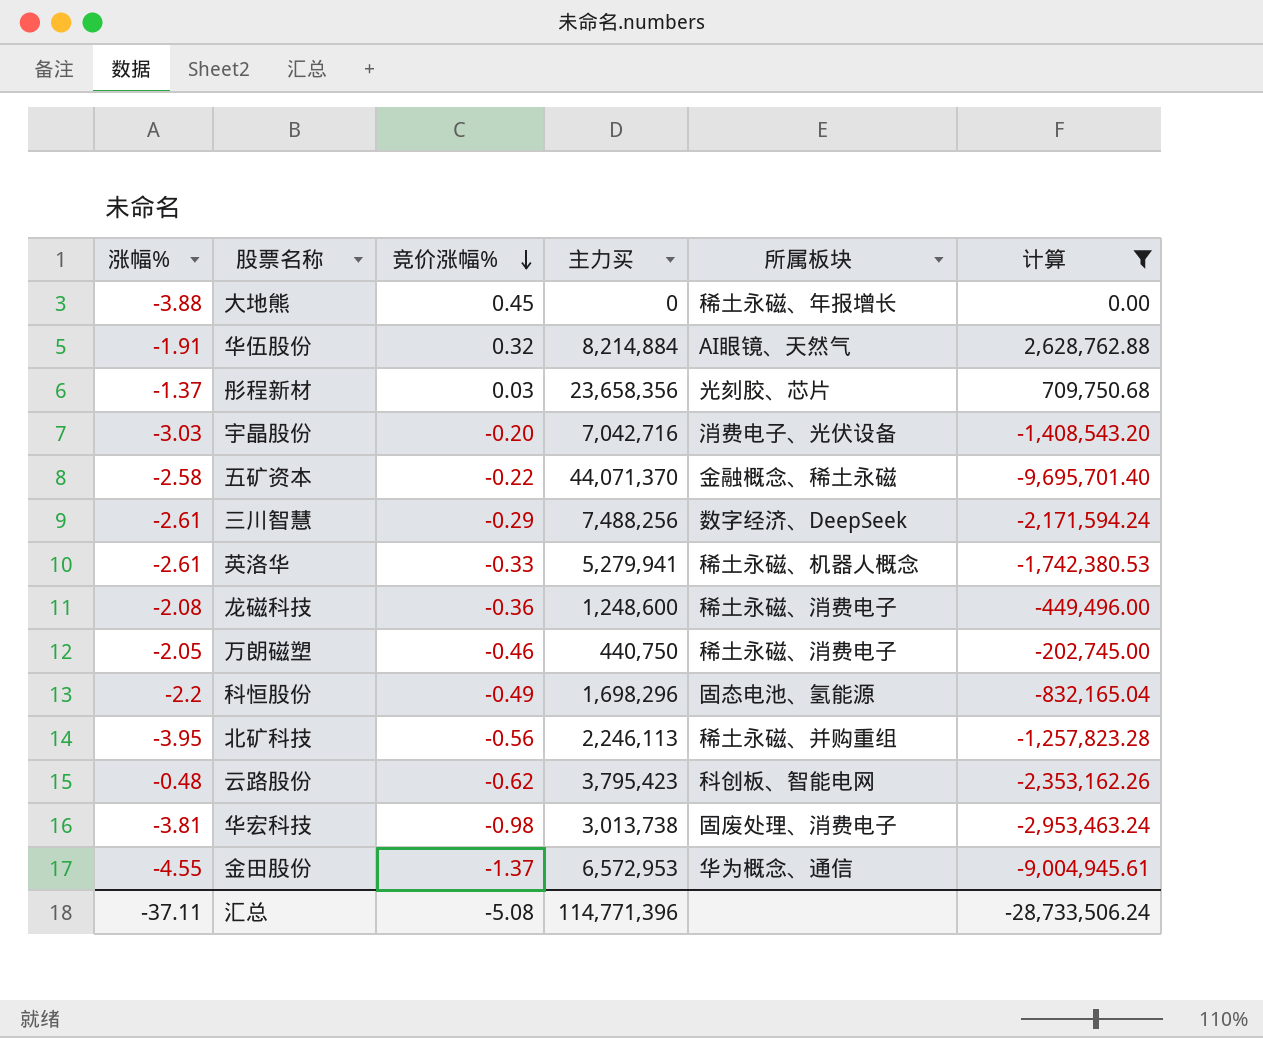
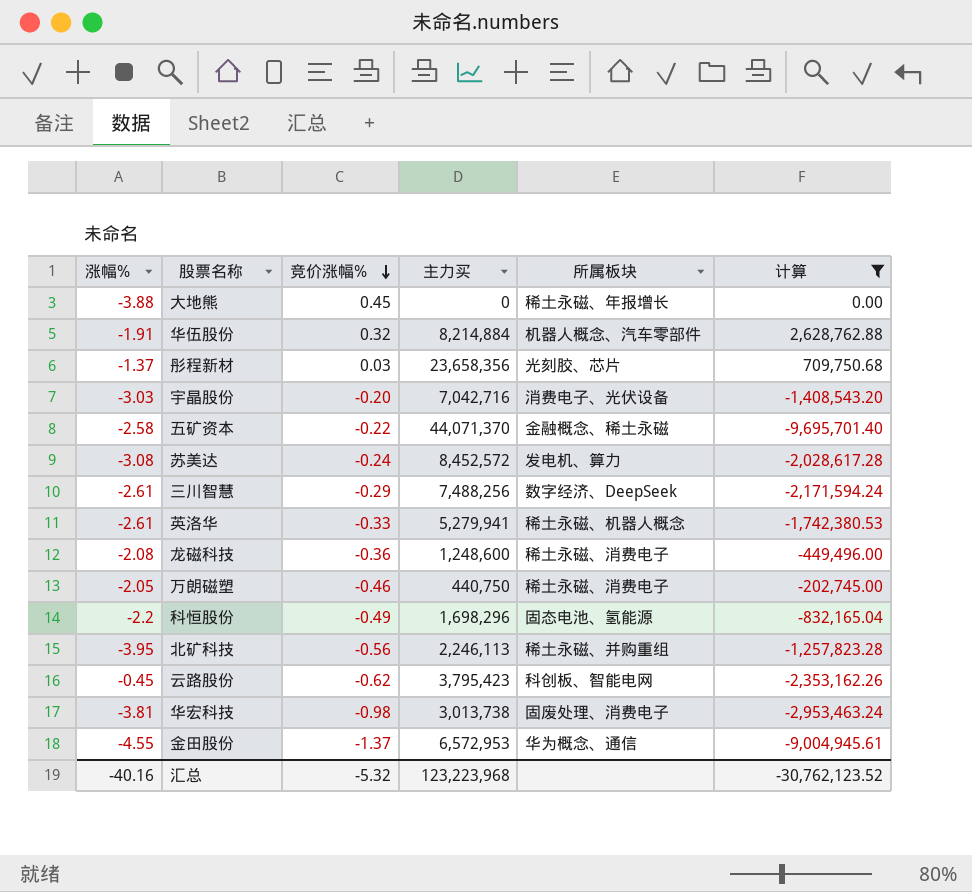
华伍股份 | 所属板块: AI眼镜、天然气 -> 机器人概念、汽车零部件
row 苏美达: none -> -3.08 | -0.24 | 8,452,572 | 发电机、算力 | -2,028,617.28
云路股份 | 涨幅%: -0.48 -> -0.45
汇总 | 涨幅%: -37.11 -> -40.16
汇总 | 竞价涨幅%: -5.08 -> -5.32
汇总 | 主力买: 114,771,396 -> 123,223,968
汇总 | 计算: -28,733,506.24 -> -30,762,123.52

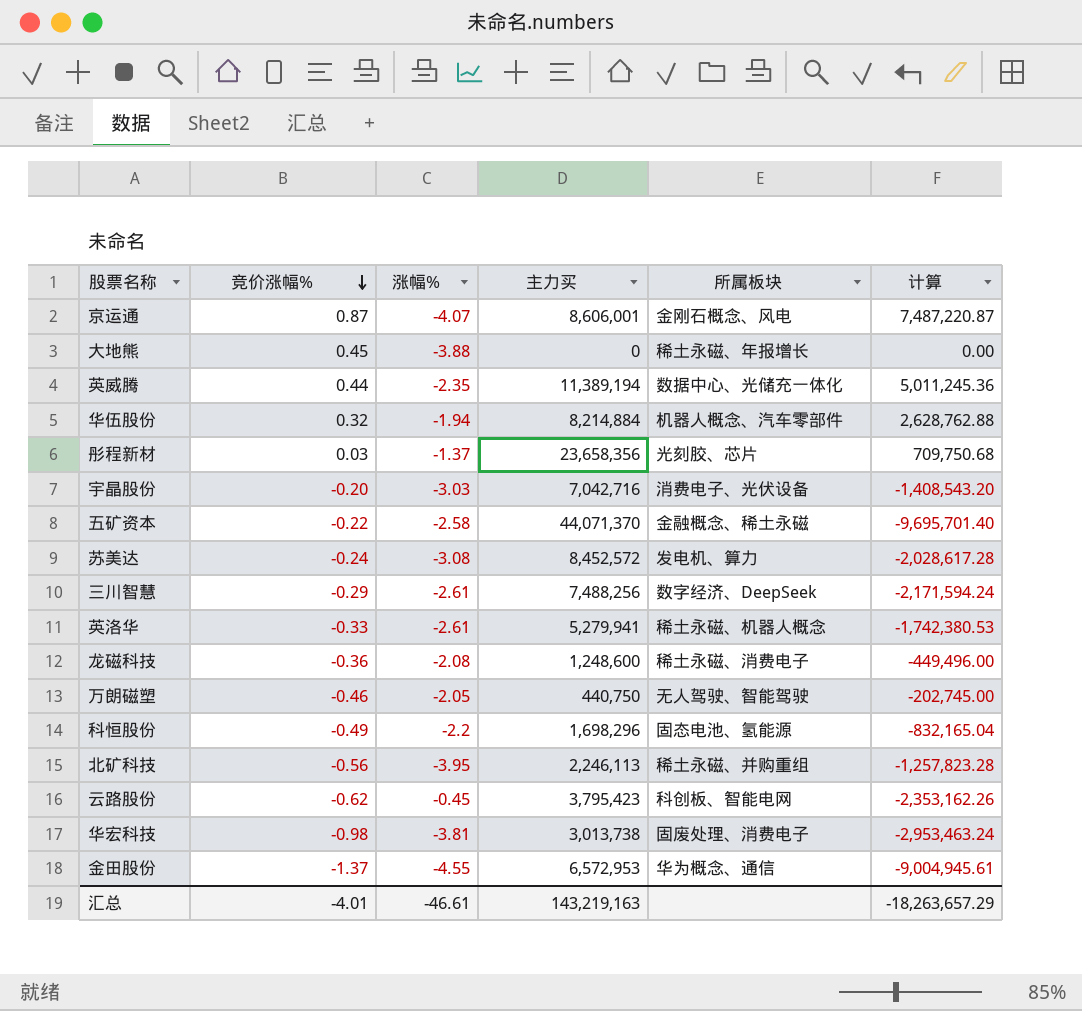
filter: 计算 <= 2,628,762.88 -> none
column 涨幅% | position: 1 -> 3
华伍股份 | 涨幅%: -1.91 -> -1.94
万朗磁塑 | 所属板块: 稀土永磁、消费电子 -> 无人驾驶、智能驾驶
汇总 | 竞价涨幅%: -5.32 -> -4.01
汇总 | 涨幅%: -40.16 -> -46.61
汇总 | 主力买: 123,223,968 -> 143,219,163
汇总 | 计算: -30,762,123.52 -> -18,263,657.29

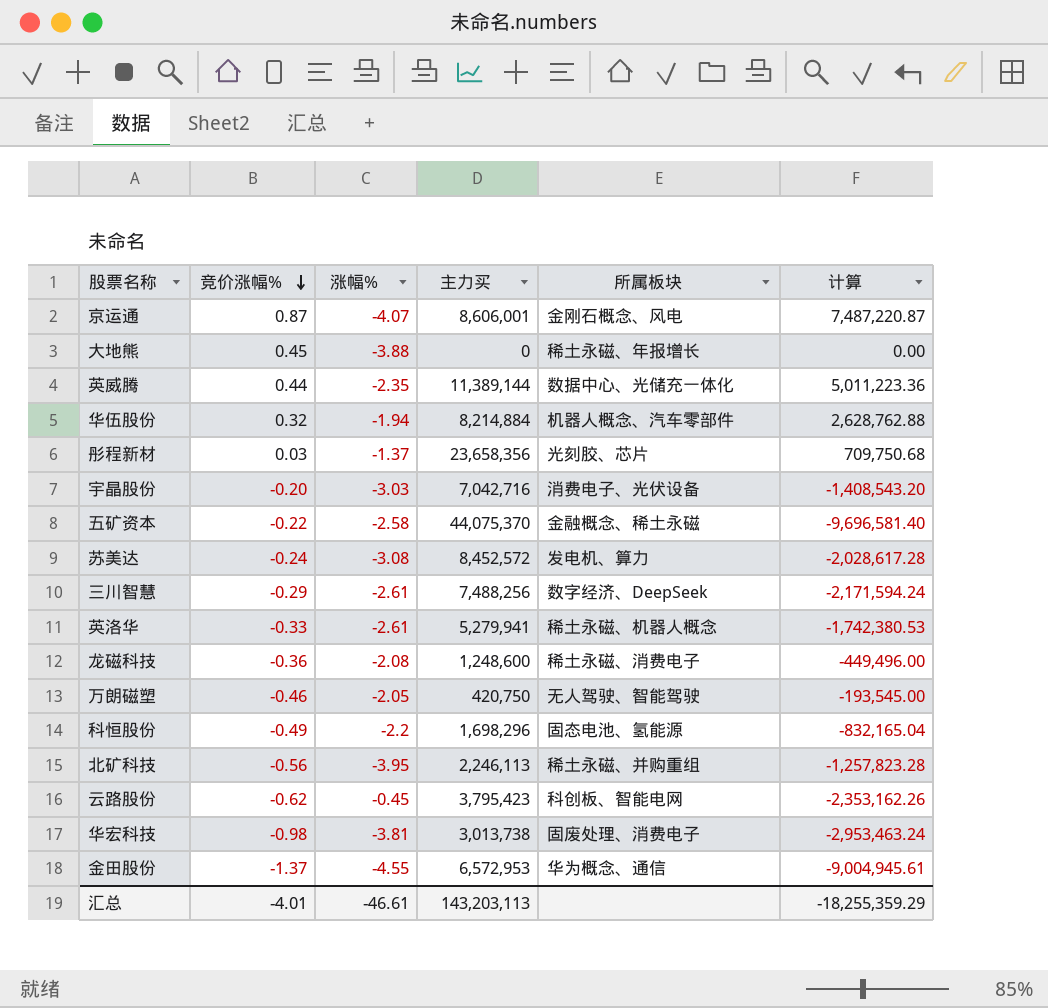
英威腾 | 主力买: 11,389,194 -> 11,389,144
英威腾 | 计算: 5,011,245.36 -> 5,011,223.36
五矿资本 | 主力买: 44,071,370 -> 44,075,370
五矿资本 | 计算: -9,695,701.40 -> -9,696,581.40
万朗磁塑 | 主力买: 440,750 -> 420,750
万朗磁塑 | 计算: -202,745.00 -> -193,545.00
汇总 | 主力买: 143,219,163 -> 143,203,113
汇总 | 计算: -18,263,657.29 -> -18,255,359.29

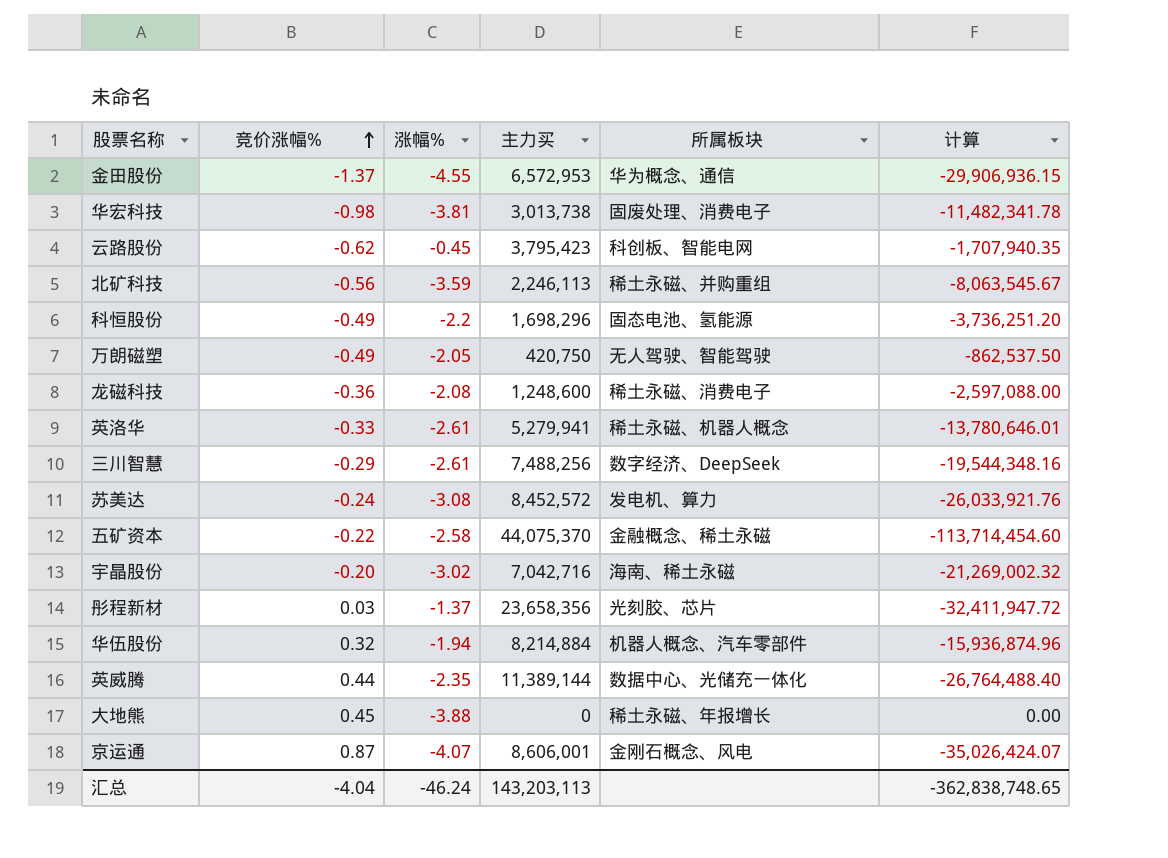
row order: 竞价涨幅% descending -> 竞价涨幅% ascending
column 计算 | formula: [竞价涨幅%] * [主力买] -> [涨幅%] * [主力买]
北矿科技 | 涨幅%: -3.95 -> -3.59
万朗磁塑 | 竞价涨幅%: -0.46 -> -0.49
宇晶股份 | 涨幅%: -3.03 -> -3.02
宇晶股份 | 所属板块: 消费电子、光伏设备 -> 海南、稀土永磁
汇总 | 竞价涨幅%: -4.01 -> -4.04
汇总 | 涨幅%: -46.61 -> -46.24
汇总 | 计算: -18,255,359.29 -> -362,838,748.65

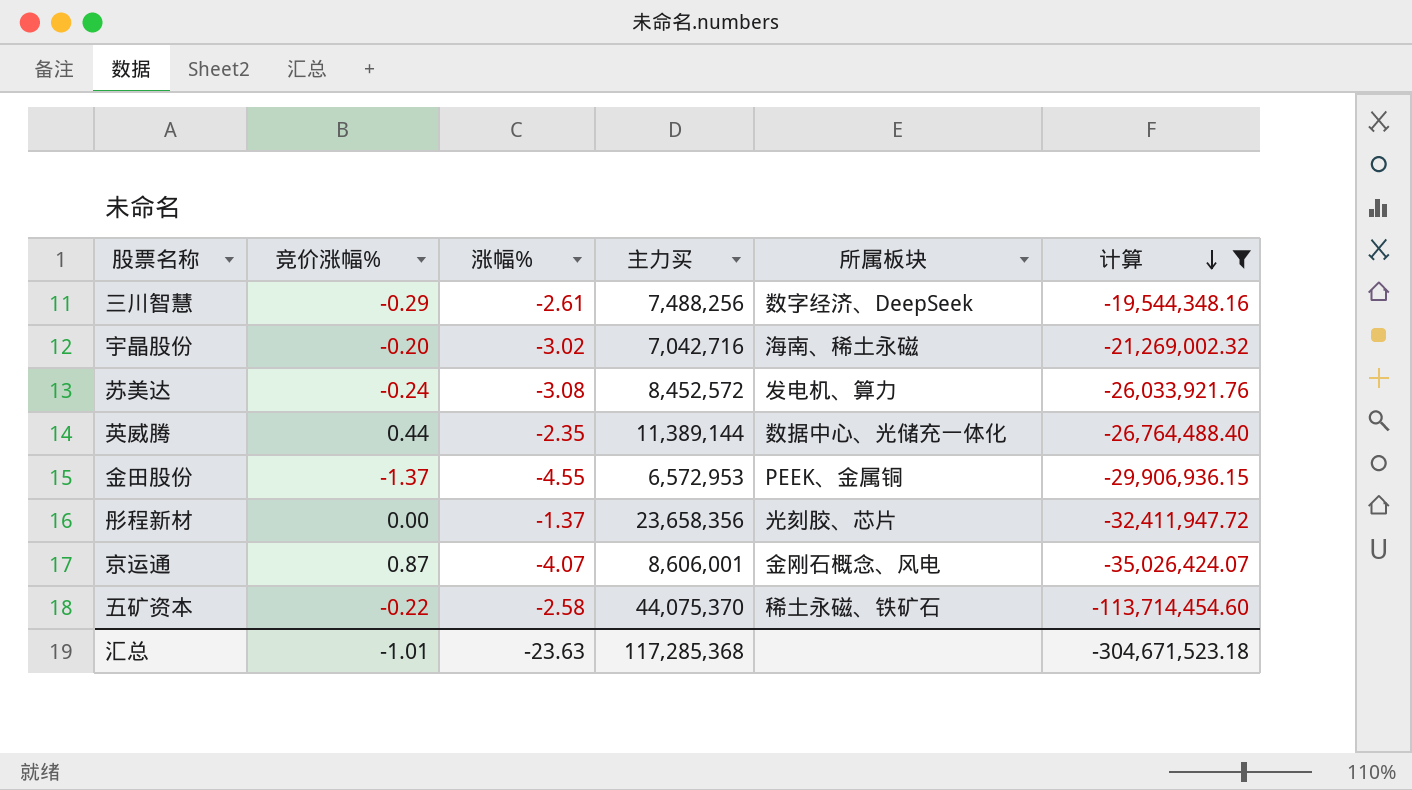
filter: none -> 计算 <= -19,544,348.16
row order: 竞价涨幅% ascending -> 计算 descending
金田股份 | 所属板块: 华为概念、通信 -> PEEK、金属铜
彤程新材 | 竞价涨幅%: 0.03 -> 0.00
五矿资本 | 所属板块: 金融概念、稀土永磁 -> 稀土永磁、铁矿石
汇总 | 竞价涨幅%: -4.04 -> -1.01
汇总 | 涨幅%: -46.24 -> -23.63
汇总 | 主力买: 143,203,113 -> 117,285,368
汇总 | 计算: -362,838,748.65 -> -304,671,523.18

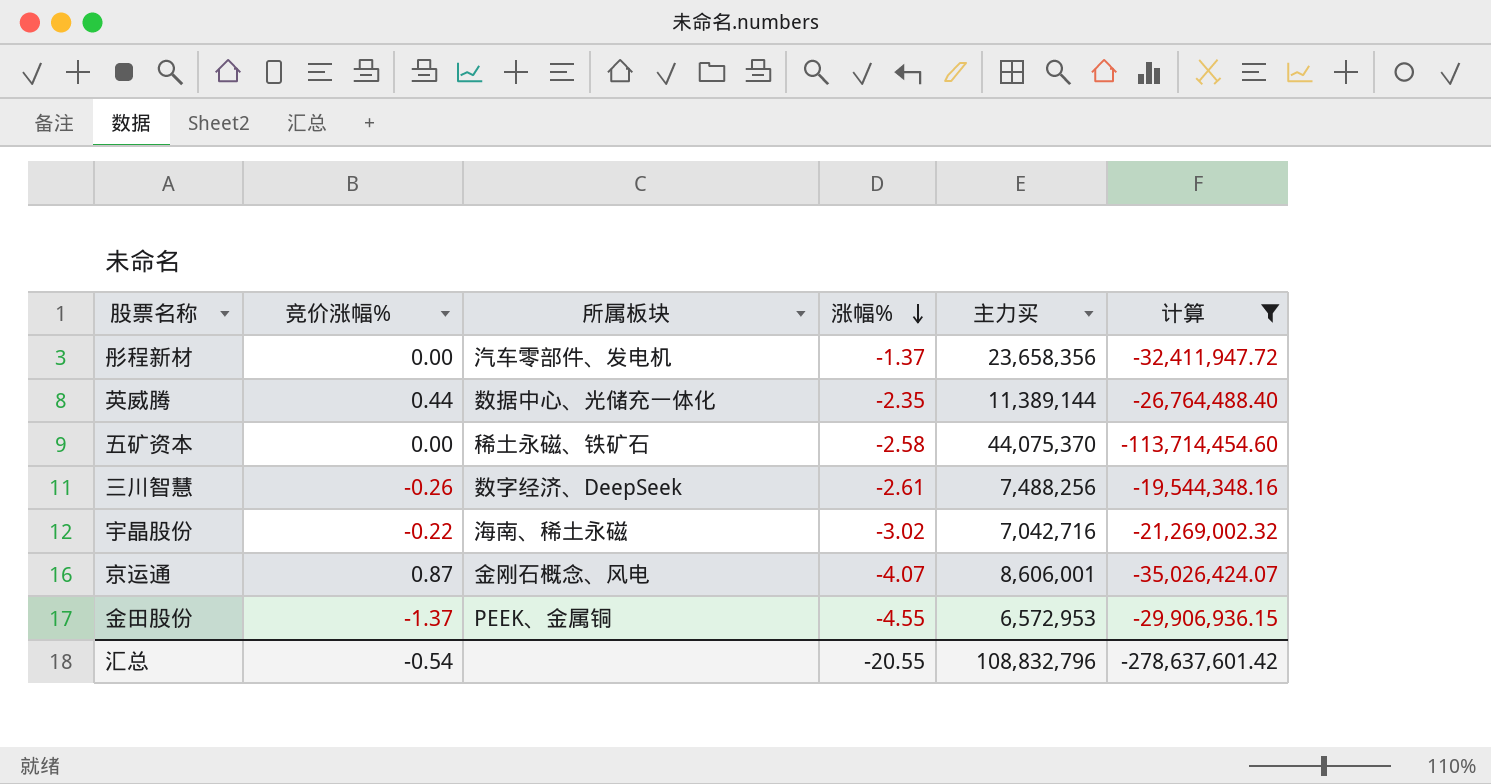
row order: 计算 descending -> 涨幅% descending
column 所属板块 | position: 5 -> 3
row 苏美达: -0.24 | -3.08 | 8,452,572 | 发电机、算力 | -26,033,921.76 -> none
彤程新材 | 所属板块: 光刻胶、芯片 -> 汽车零部件、发电机
五矿资本 | 竞价涨幅%: -0.22 -> 0.00
三川智慧 | 竞价涨幅%: -0.29 -> -0.26
宇晶股份 | 竞价涨幅%: -0.20 -> -0.22
汇总 | 竞价涨幅%: -1.01 -> -0.54
汇总 | 涨幅%: -23.63 -> -20.55
汇总 | 主力买: 117,285,368 -> 108,832,796
汇总 | 计算: -304,671,523.18 -> -278,637,601.42

